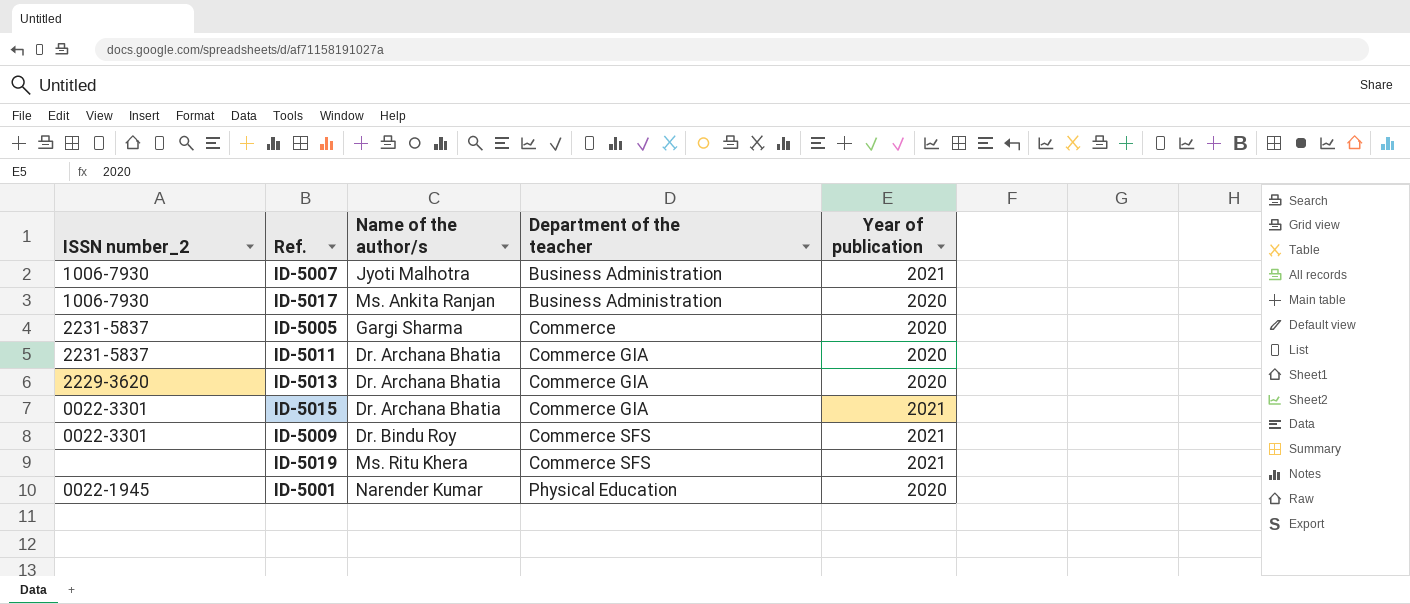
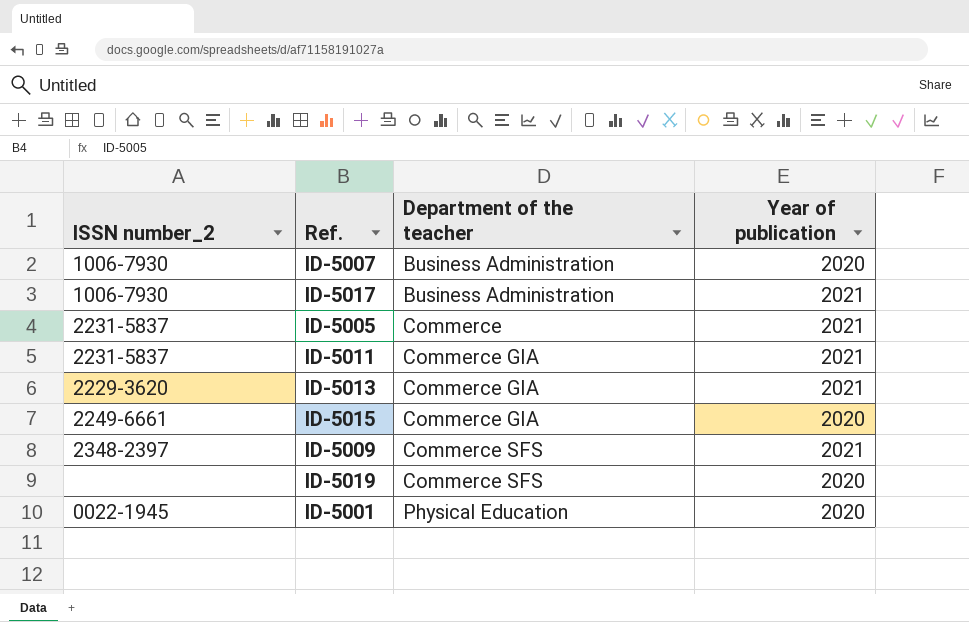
column Name of the author/s | position: 3 -> none
ID-5007 | Year of publication: 2021 -> 2020
ID-5017 | Year of publication: 2020 -> 2021
ID-5005 | Year of publication: 2020 -> 2021
ID-5011 | Year of publication: 2020 -> 2021
ID-5013 | Year of publication: 2020 -> 2021
ID-5015 | ISSN number_2: 0022-3301 -> 2249-6661
ID-5015 | Year of publication: 2021 -> 2020
ID-5009 | ISSN number_2: 0022-3301 -> 2348-2397
ID-5019 | Year of publication: 2021 -> 2020

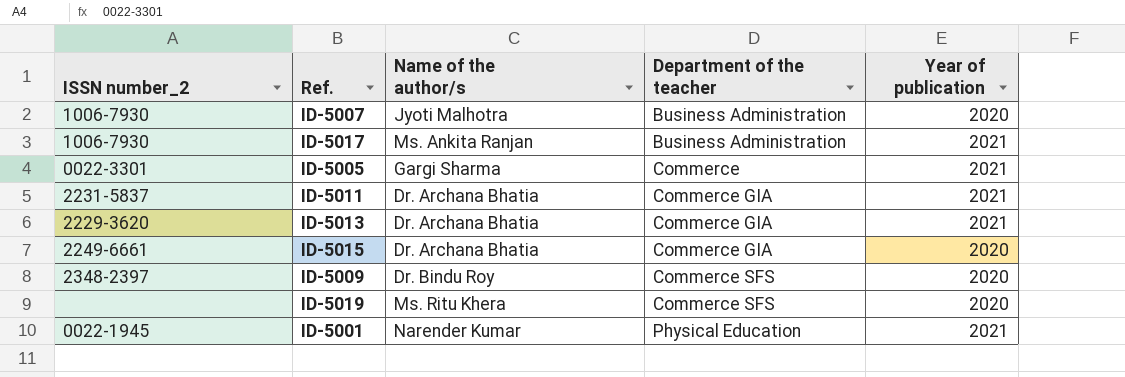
column Name of the author/s | position: none -> 3
ID-5005 | ISSN number_2: 2231-5837 -> 0022-3301
ID-5009 | Year of publication: 2021 -> 2020
ID-5001 | Year of publication: 2020 -> 2021

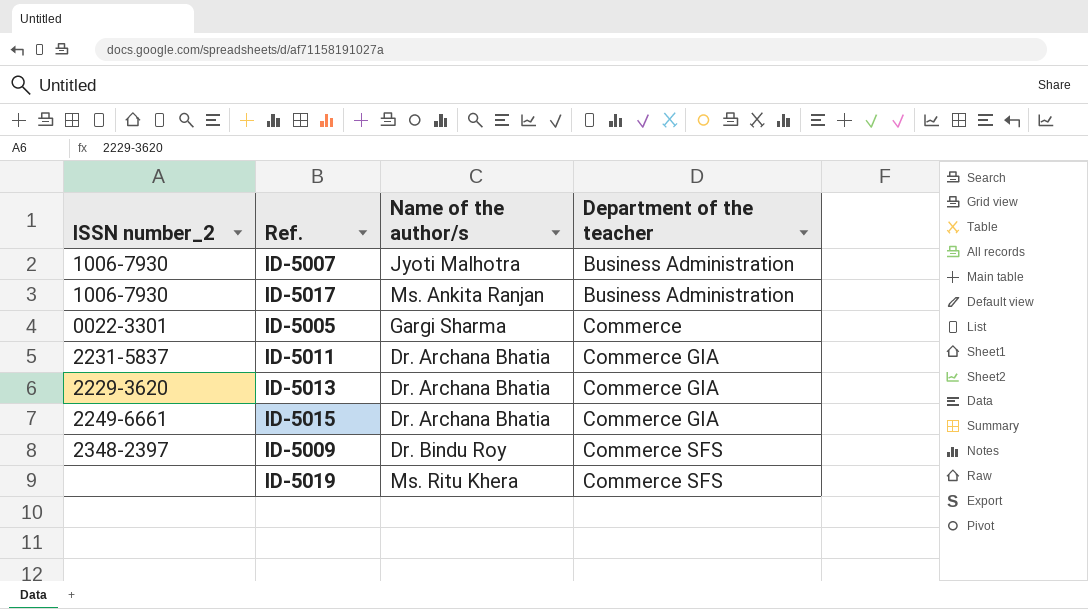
column Year of publication | position: 5 -> none
row ID-5001: 0022-1945 | Narender Kumar | Physical Education | 2021 -> none

